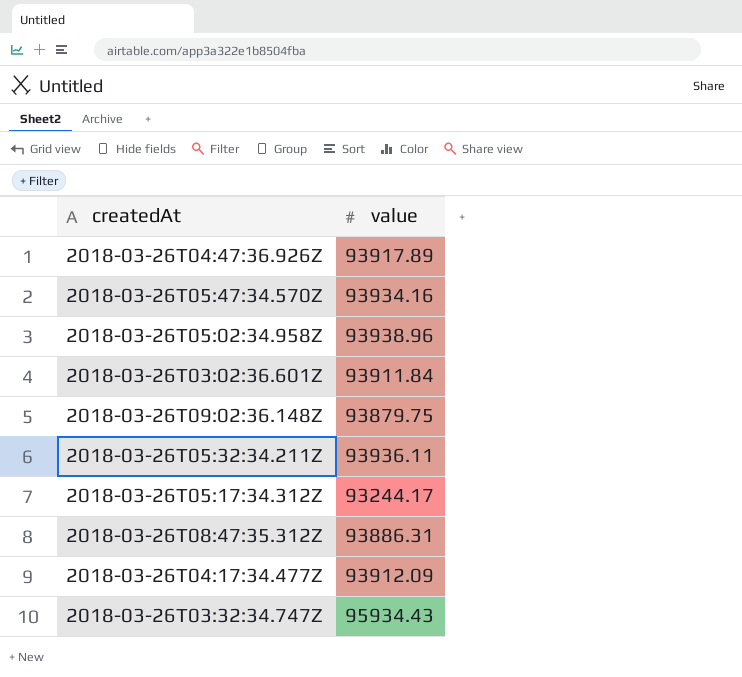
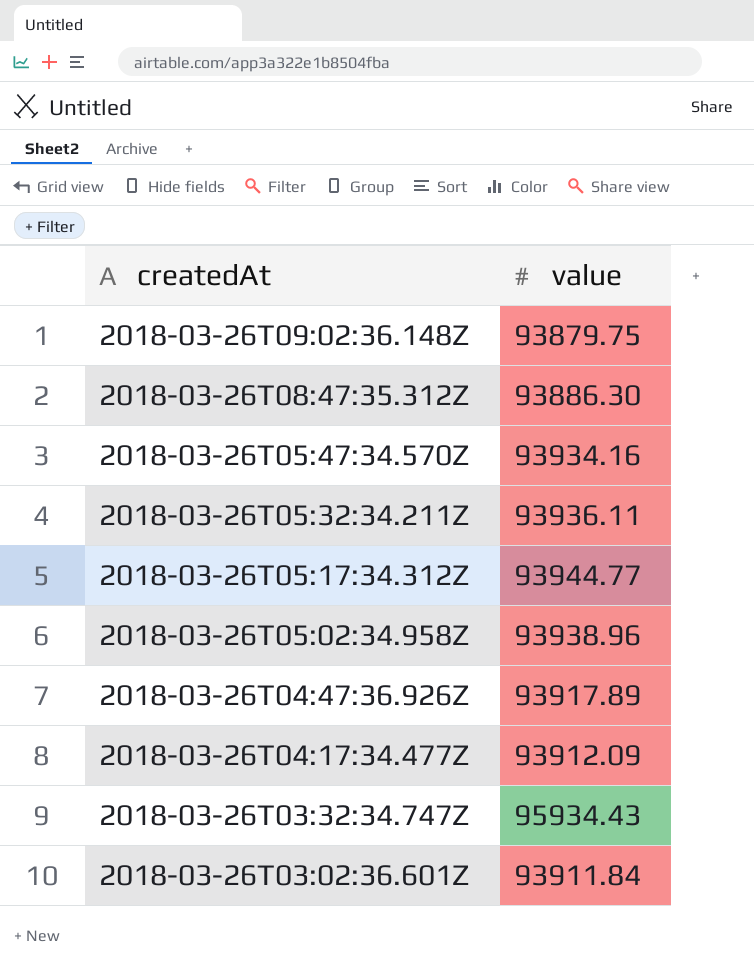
row order: none -> createdAt descending
2018-03-26T08:47:35.312Z | value: 93886.31 -> 93886.30
2018-03-26T05:17:34.312Z | value: 93244.17 -> 93944.77

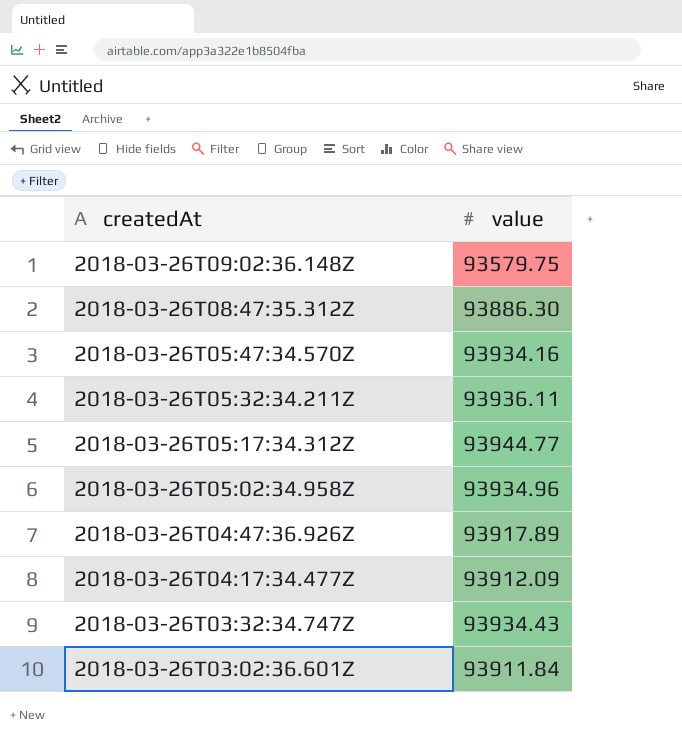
2018-03-26T09:02:36.148Z | value: 93879.75 -> 93579.75
2018-03-26T05:02:34.958Z | value: 93938.96 -> 93934.96
2018-03-26T03:32:34.747Z | value: 95934.43 -> 93934.43

